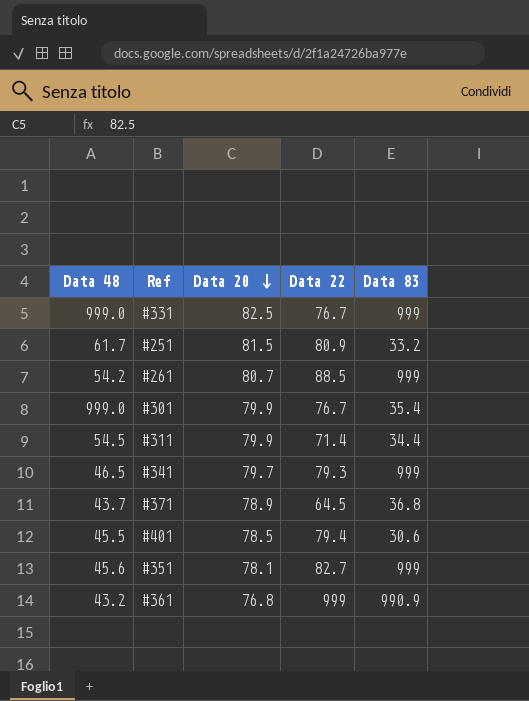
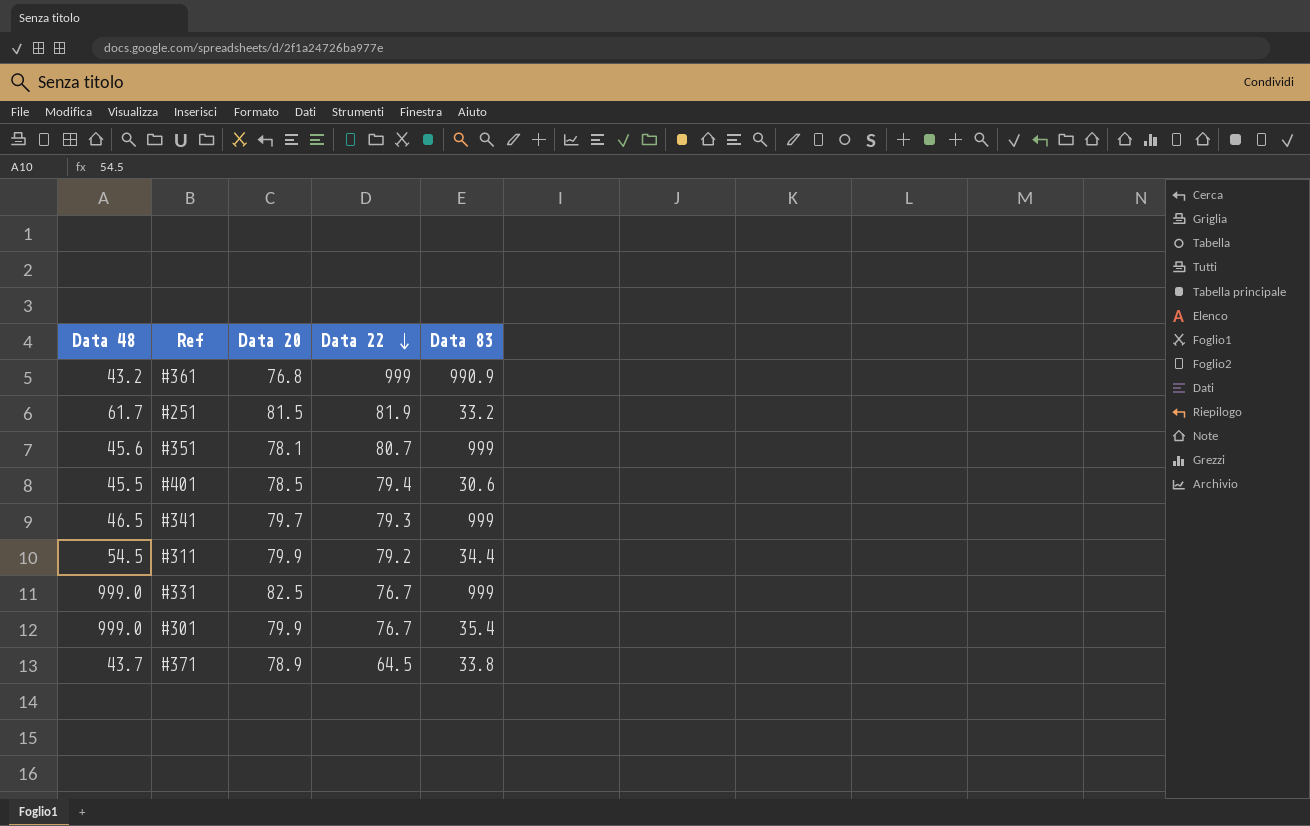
row order: Data 20 descending -> Data 22 descending
row #261: 54.2 | 80.7 | 88.5 | 999 -> none
#251 | Data 22: 80.9 -> 81.9
#351 | Data 22: 82.7 -> 80.7
#311 | Data 22: 71.4 -> 79.2
#371 | Data 83: 36.8 -> 33.8

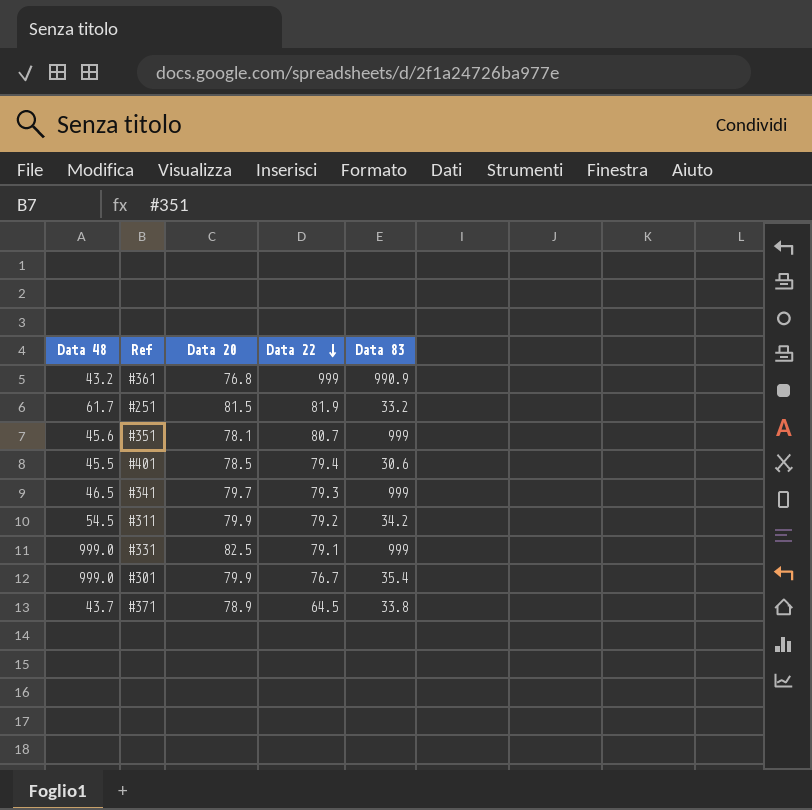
#311 | Data 83: 34.4 -> 34.2
#331 | Data 22: 76.7 -> 79.1

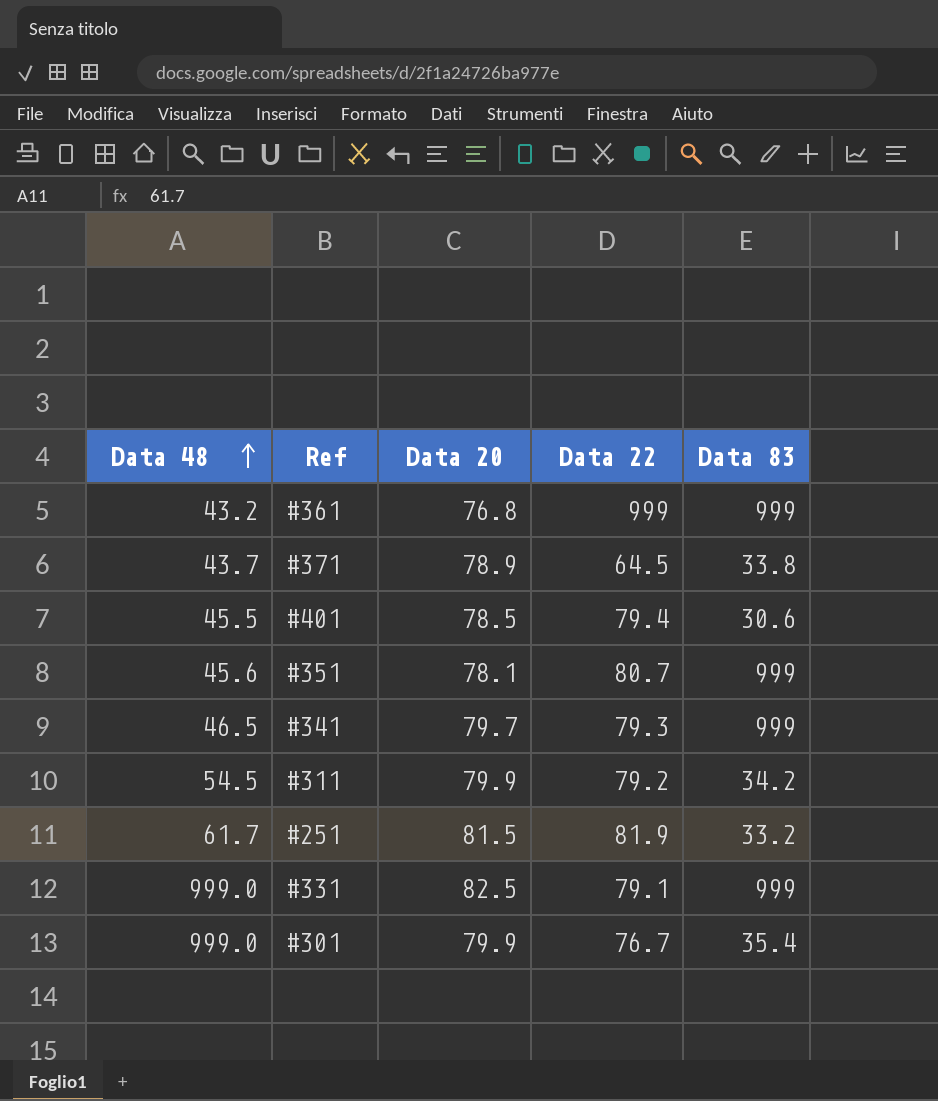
row order: Data 22 descending -> Data 48 ascending
#361 | Data 83: 990.9 -> 999

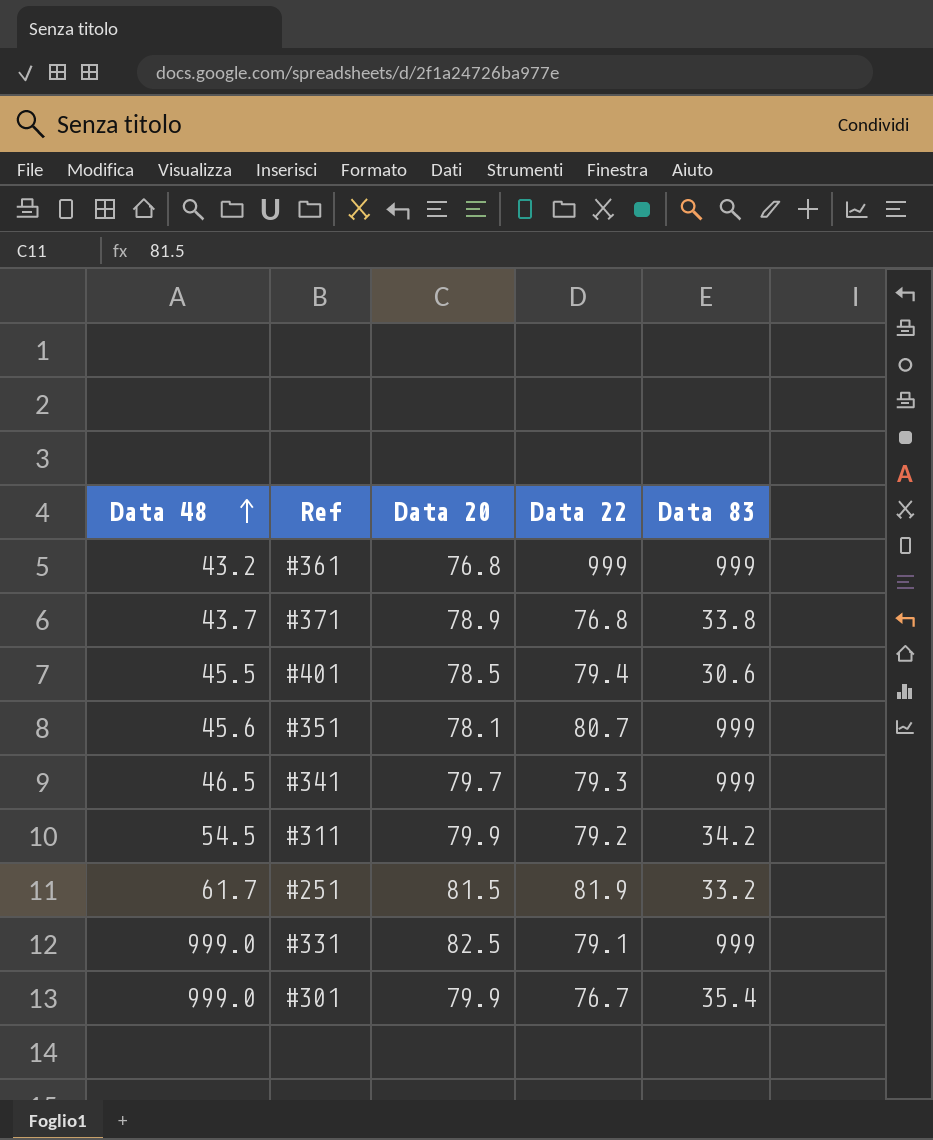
#371 | Data 22: 64.5 -> 76.8

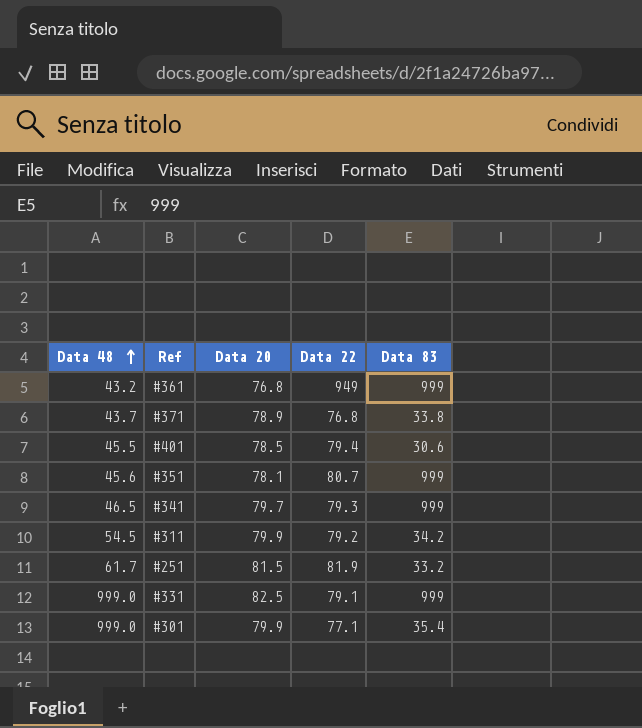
#361 | Data 22: 999 -> 949
#301 | Data 22: 76.7 -> 77.1

